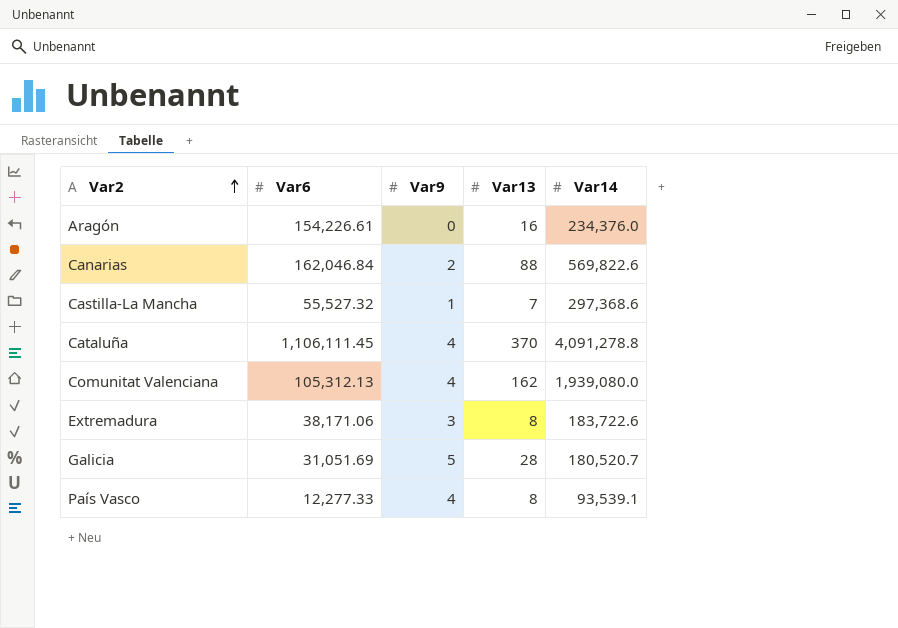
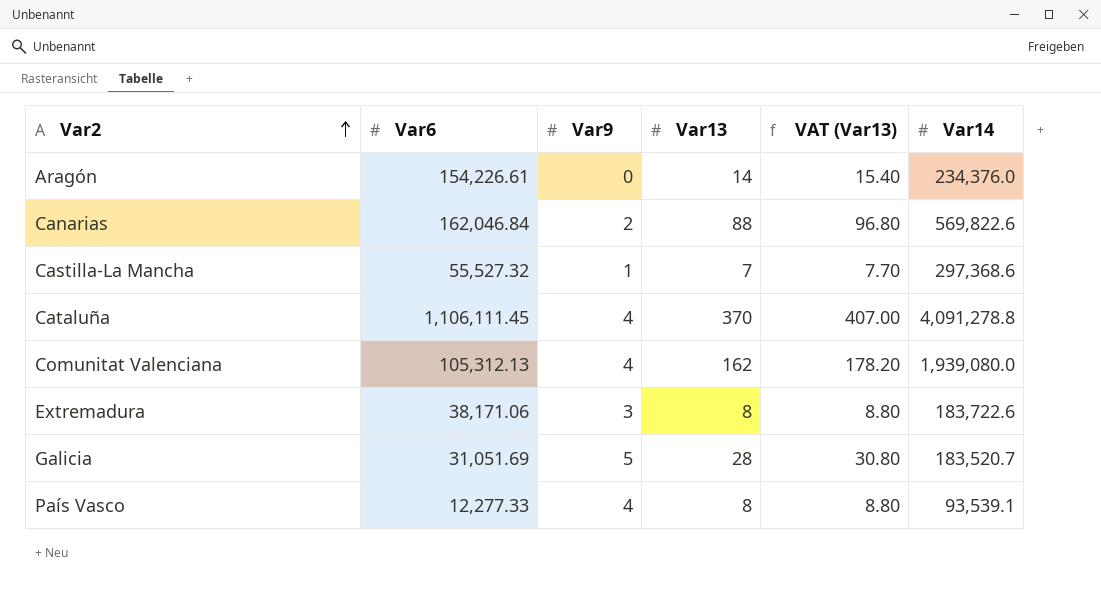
column VAT (Var13) | formula: none -> [Var13] * 1.1
Aragón | Var13: 16 -> 14
Galicia | Var14: 180,520.7 -> 183,520.7

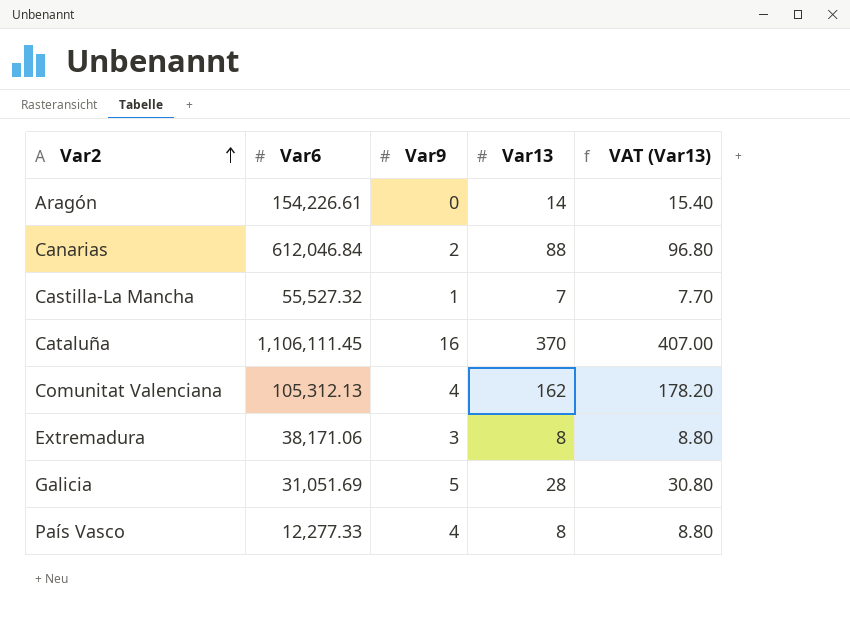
column Var14 | position: 6 -> none
Canarias | Var6: 162,046.84 -> 612,046.84
Cataluña | Var9: 4 -> 16

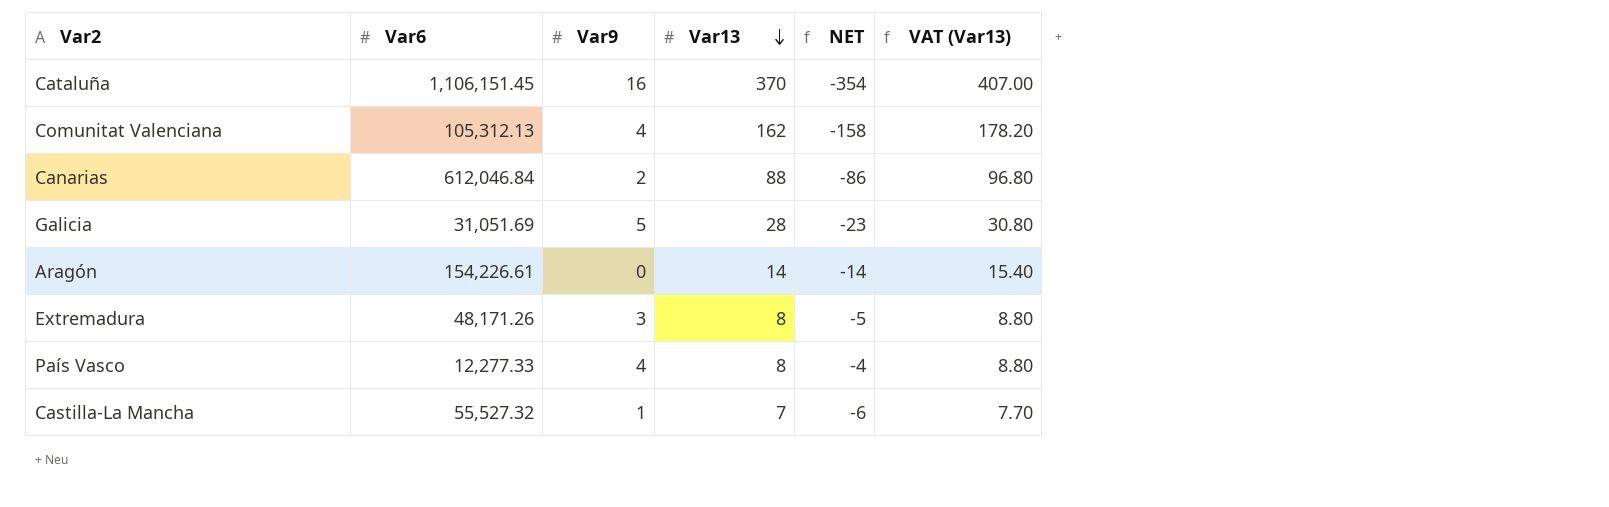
row order: Var2 ascending -> Var13 descending
column NET | formula: none -> [Var9] - [Var13]
Cataluña | Var6: 1,106,111.45 -> 1,106,151.45
Extremadura | Var6: 38,171.06 -> 48,171.26

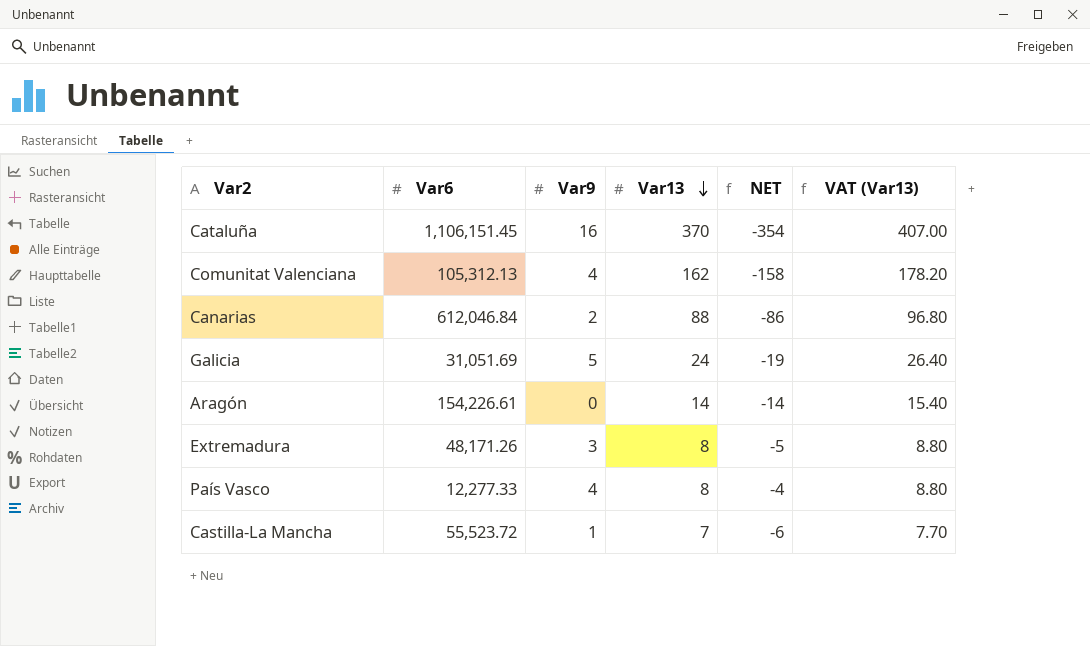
Galicia | Var13: 28 -> 24
Galicia | NET: -23 -> -19
Galicia | VAT (Var13): 30.80 -> 26.40
Castilla-La Mancha | Var6: 55,527.32 -> 55,523.72

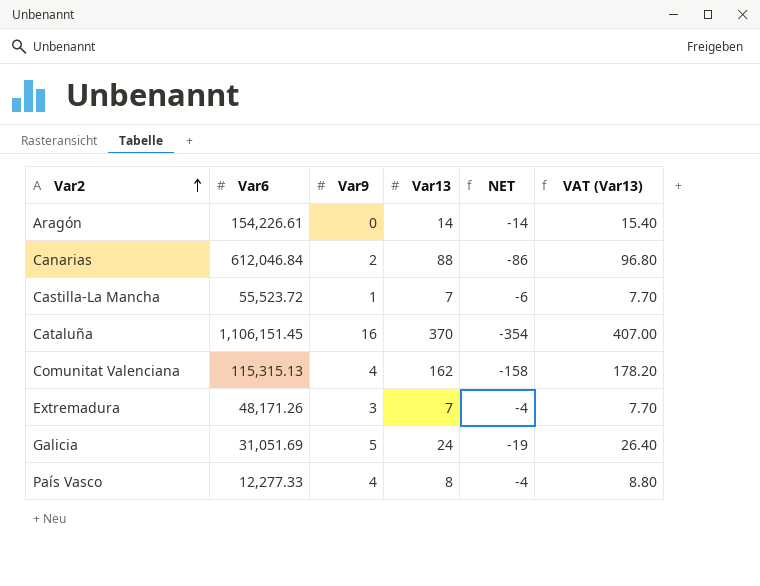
row order: Var13 descending -> Var2 ascending
Comunitat Valenciana | Var6: 105,312.13 -> 115,315.13
Extremadura | Var13: 8 -> 7
Extremadura | NET: -5 -> -4
Extremadura | VAT (Var13): 8.80 -> 7.70

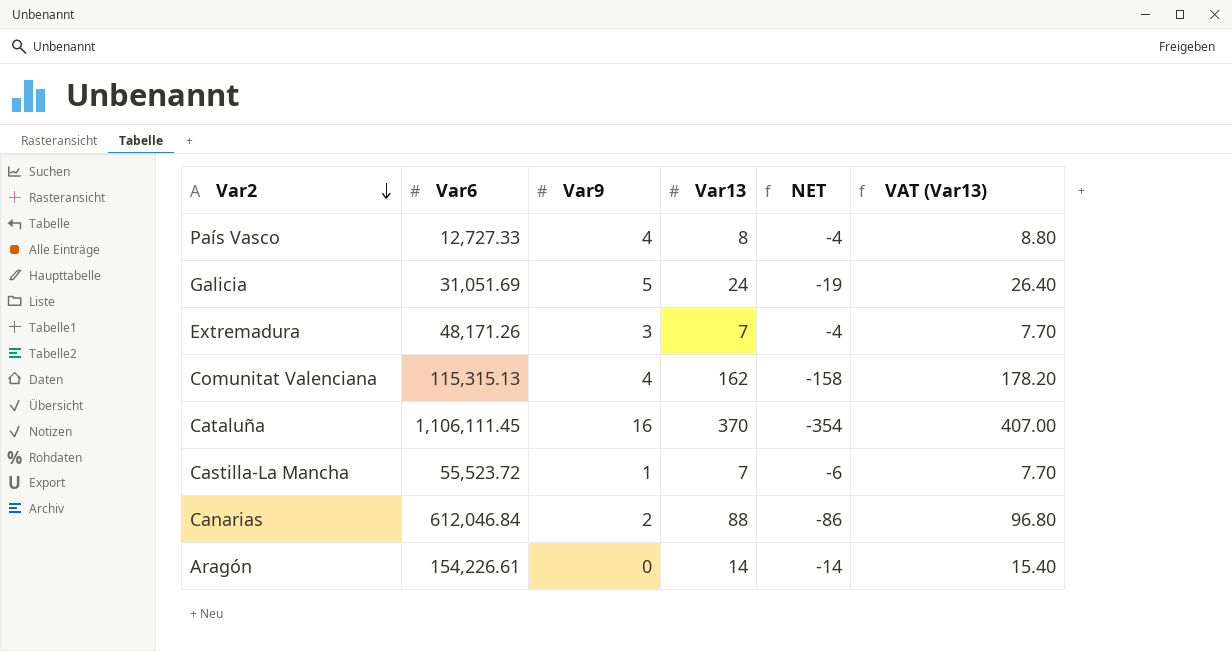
row order: Var2 ascending -> Var2 descending
País Vasco | Var6: 12,277.33 -> 12,727.33
Cataluña | Var6: 1,106,151.45 -> 1,106,111.45

